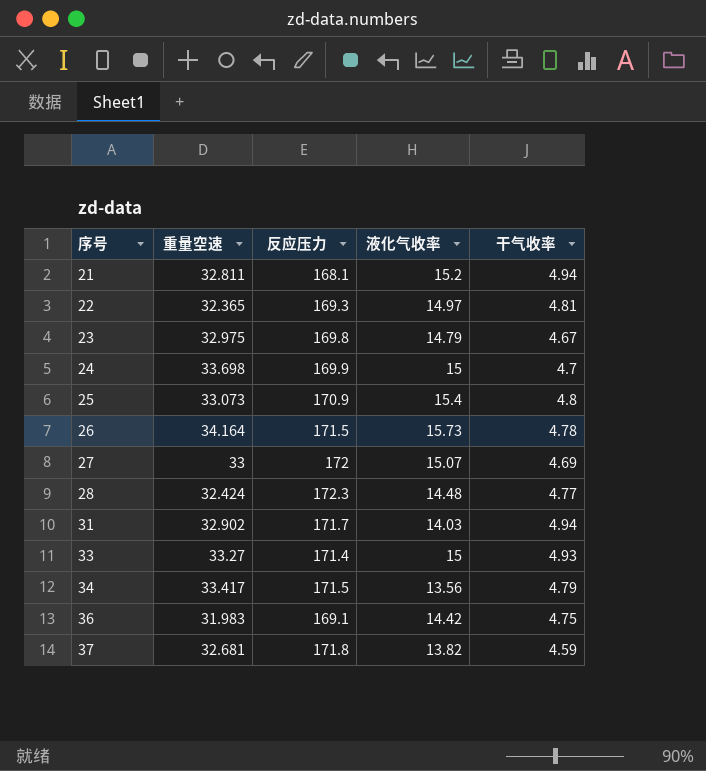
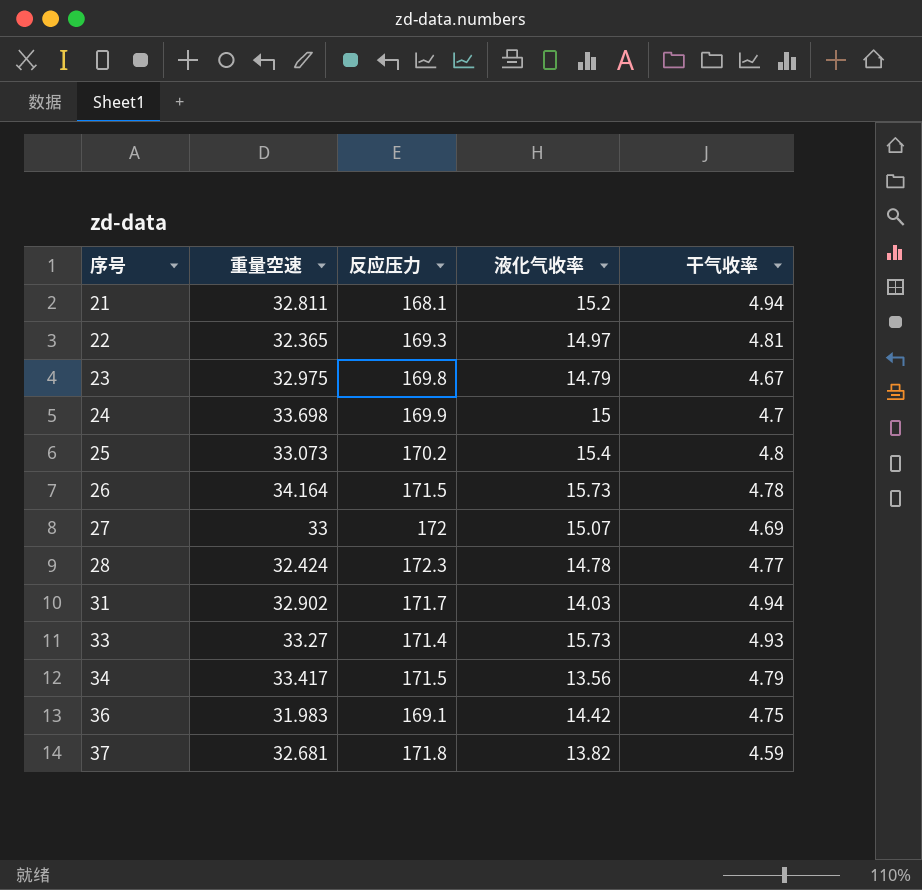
25 | 反应压力: 170.9 -> 170.2
28 | 液化气收率: 14.48 -> 14.78
33 | 液化气收率: 15 -> 15.73

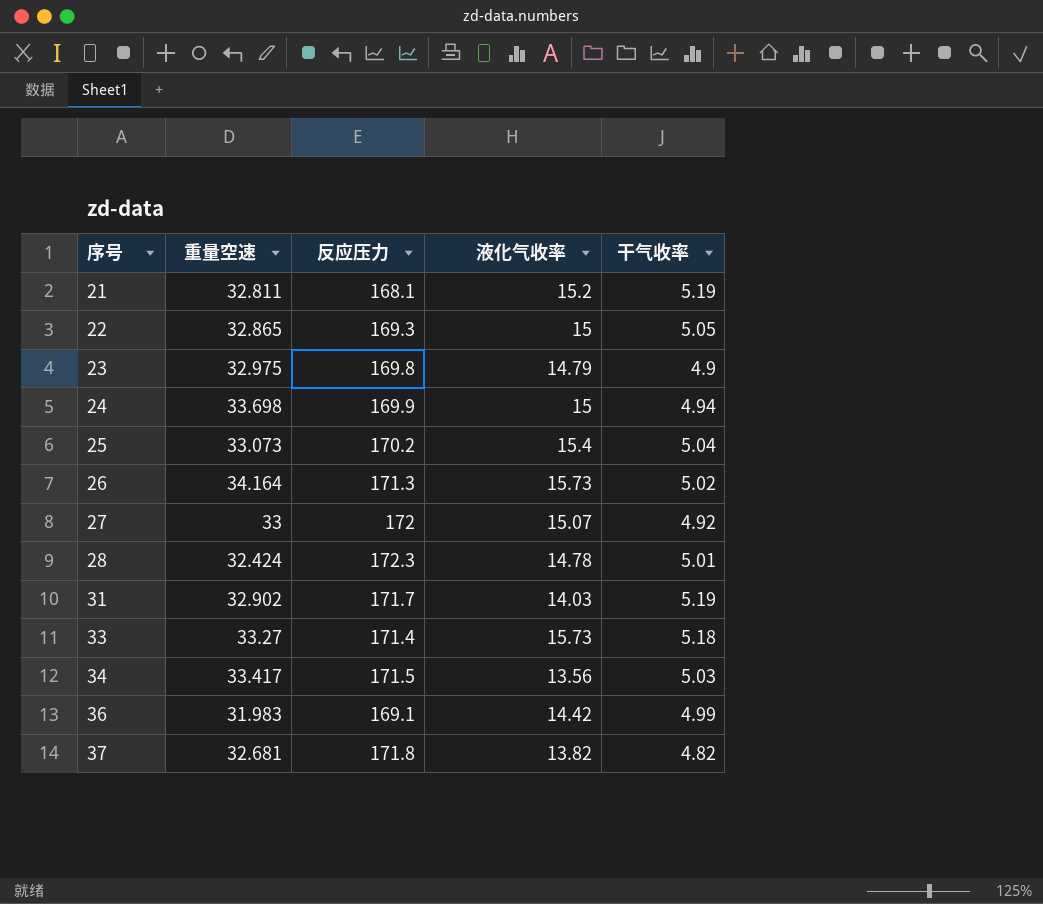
21 | 干气收率: 4.94 -> 5.19
22 | 重量空速: 32.365 -> 32.865
22 | 液化气收率: 14.97 -> 15
22 | 干气收率: 4.81 -> 5.05
23 | 干气收率: 4.67 -> 4.9
24 | 干气收率: 4.7 -> 4.94
25 | 干气收率: 4.8 -> 5.04
26 | 反应压力: 171.5 -> 171.3
26 | 干气收率: 4.78 -> 5.02
27 | 干气收率: 4.69 -> 4.92
28 | 干气收率: 4.77 -> 5.01
31 | 干气收率: 4.94 -> 5.19
33 | 干气收率: 4.93 -> 5.18
34 | 干气收率: 4.79 -> 5.03
36 | 干气收率: 4.75 -> 4.99
37 | 干气收率: 4.59 -> 4.82

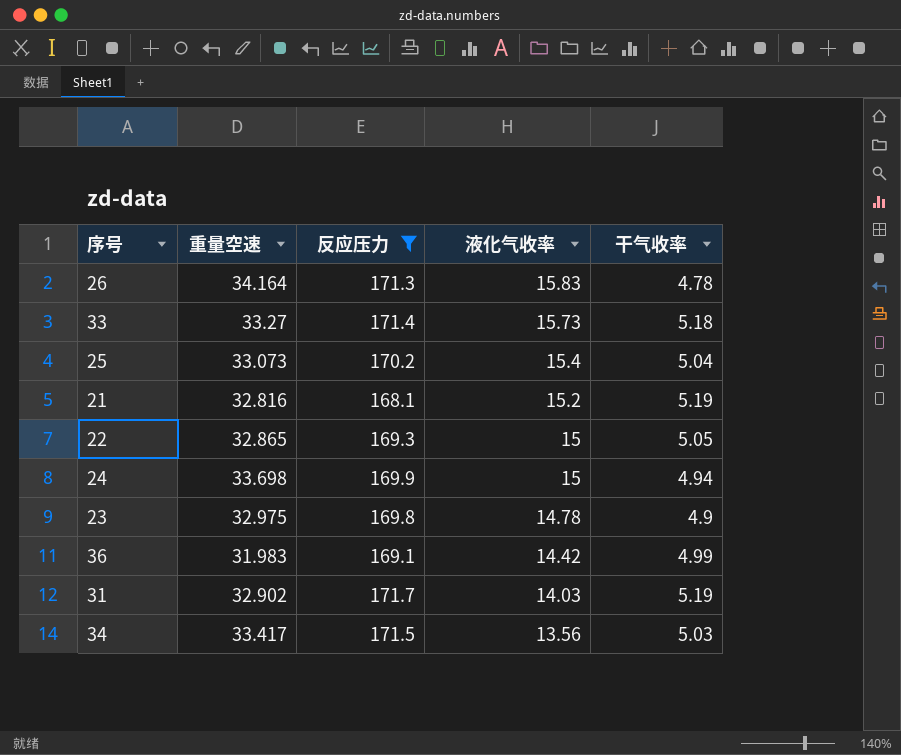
filter: none -> 反应压力 <= 171.7
row order: 序号 ascending -> 液化气收率 descending
26 | 液化气收率: 15.73 -> 15.83
26 | 干气收率: 5.02 -> 4.78
21 | 重量空速: 32.811 -> 32.816
23 | 液化气收率: 14.79 -> 14.78

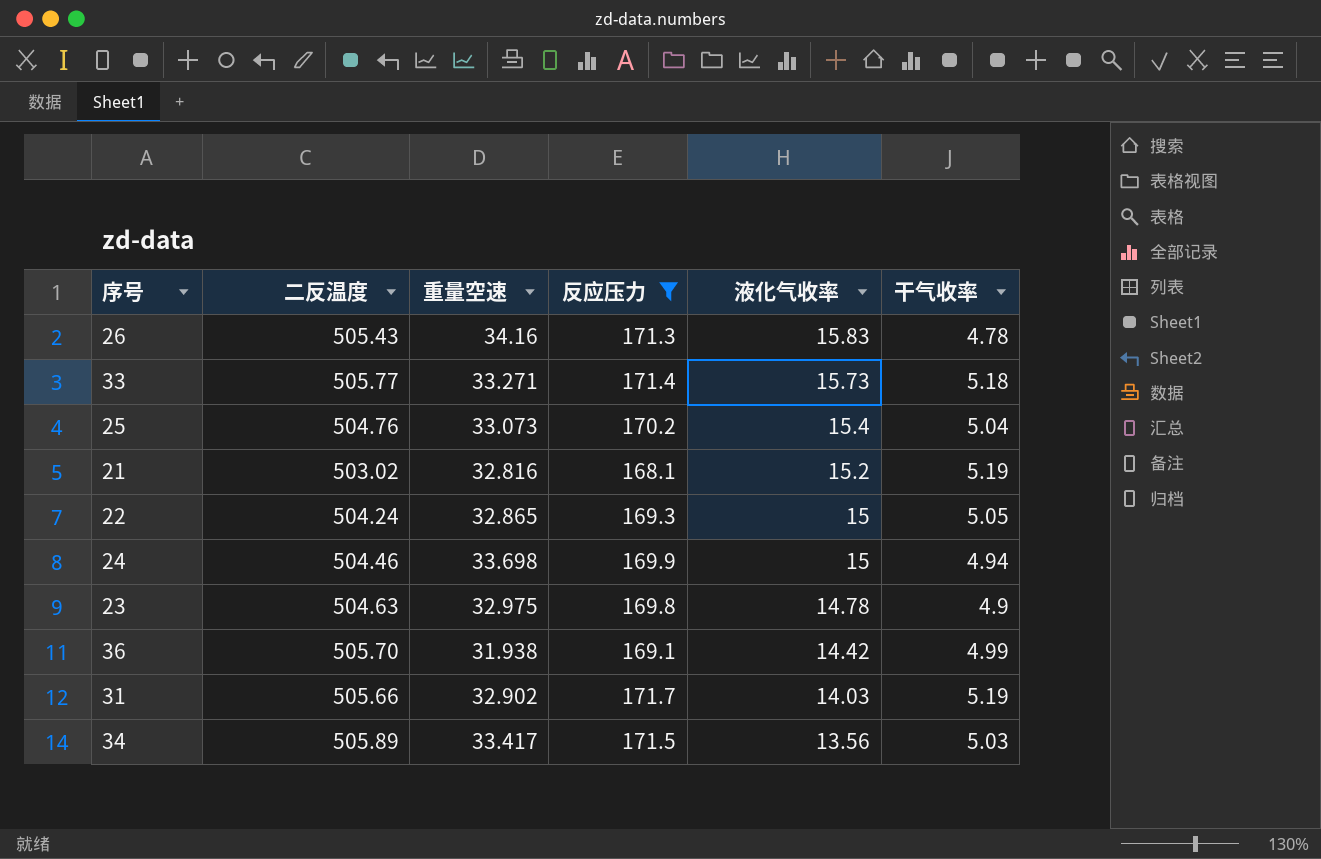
column 二反温度 | position: none -> 2
26 | 重量空速: 34.164 -> 34.16
33 | 重量空速: 33.27 -> 33.271
36 | 重量空速: 31.983 -> 31.938

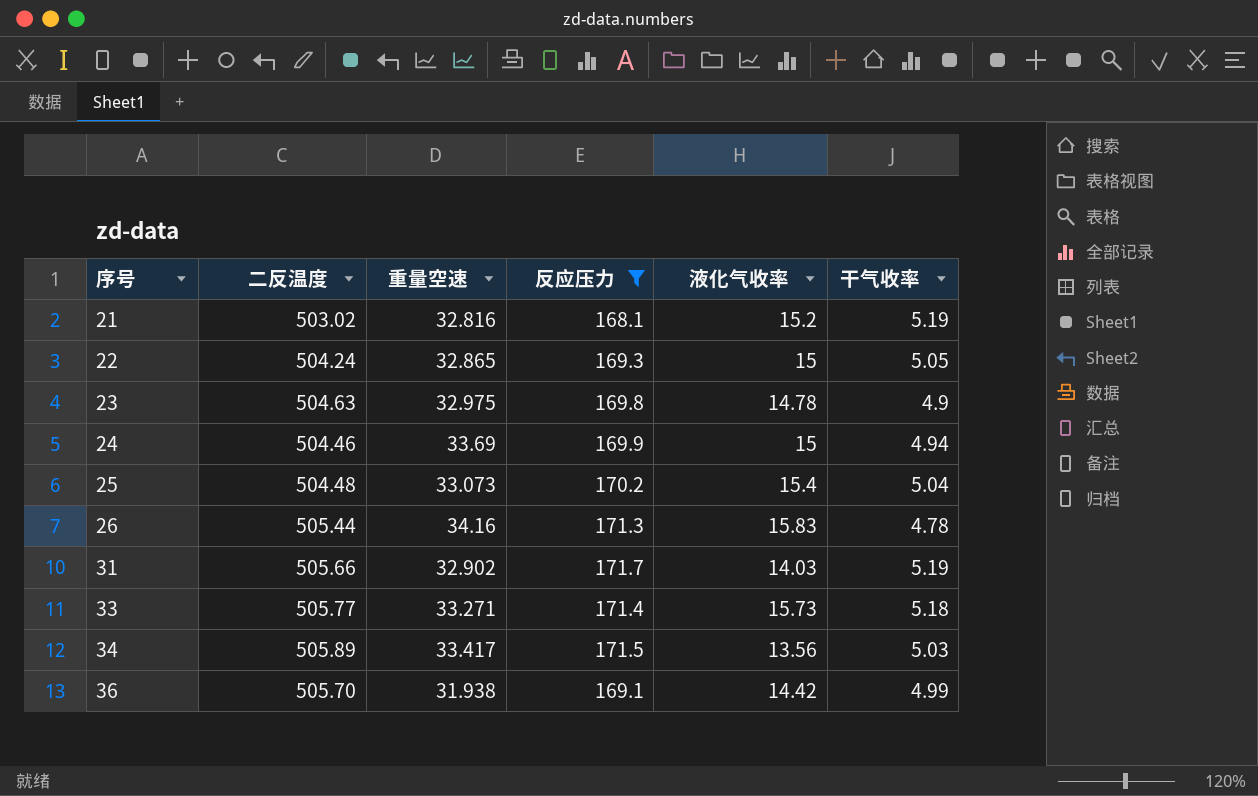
row order: 液化气收率 descending -> 序号 ascending
24 | 重量空速: 33.698 -> 33.69
25 | 二反温度: 504.76 -> 504.48
26 | 二反温度: 505.43 -> 505.44

